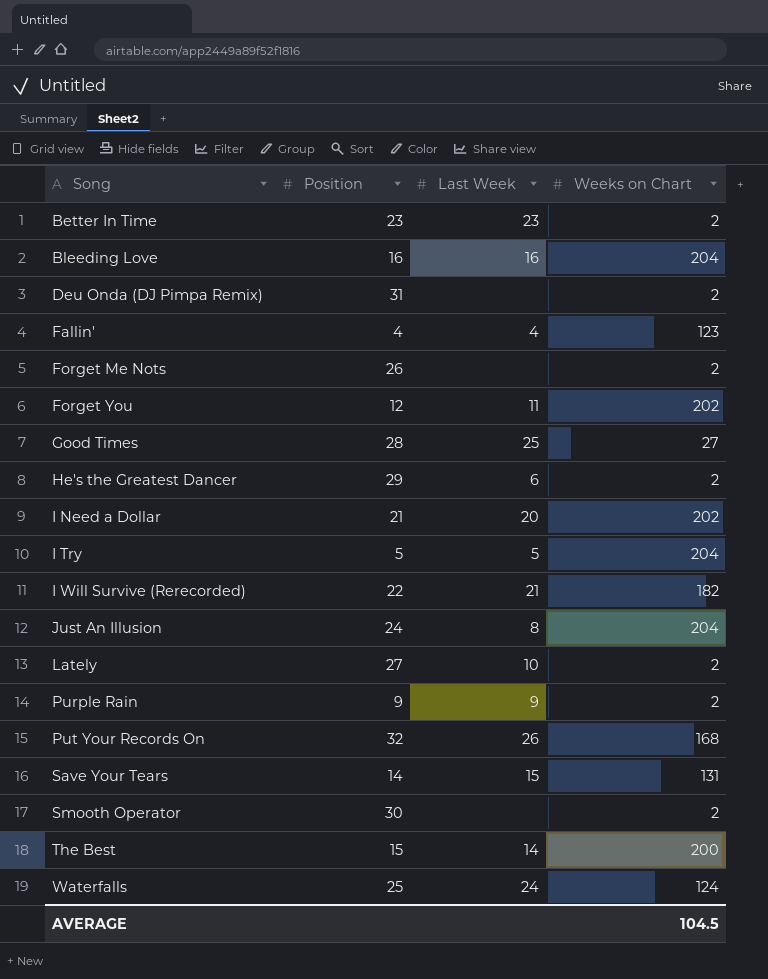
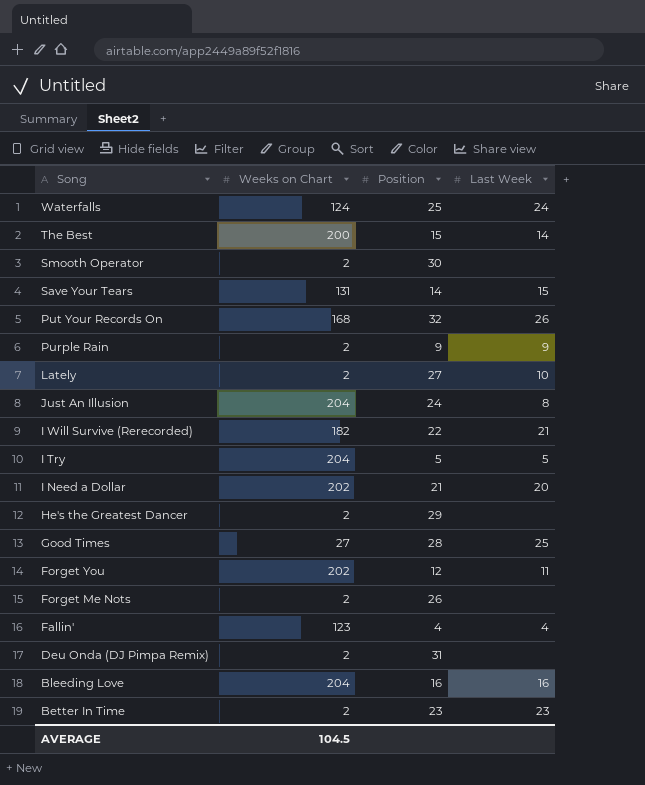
row order: Song ascending -> Song descending
column Weeks on Chart | position: 4 -> 2
He's the Greatest Dancer | Last Week: 6 -> none

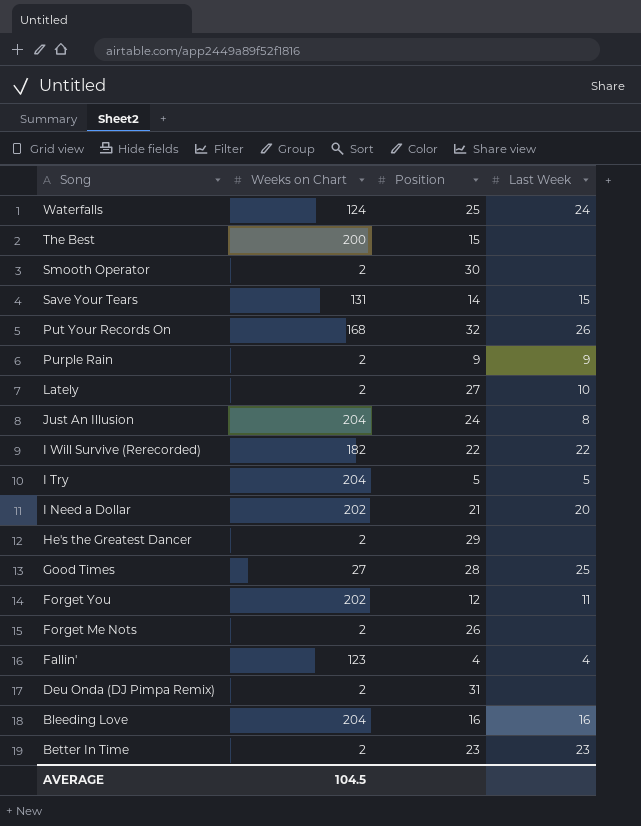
The Best | Last Week: 14 -> none
I Will Survive (Rerecorded) | Last Week: 21 -> 22

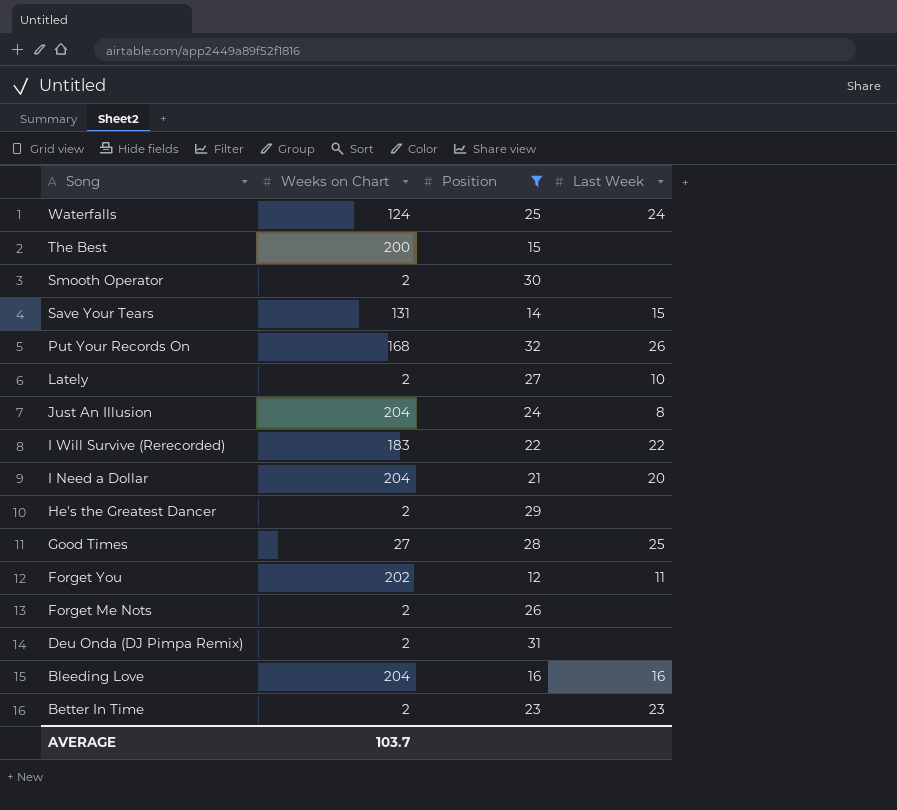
filter: none -> Position >= 12
I Will Survive (Rerecorded) | Weeks on Chart: 182 -> 183
I Need a Dollar | Weeks on Chart: 202 -> 204
AVERAGE | Weeks on Chart: 104.5 -> 103.7

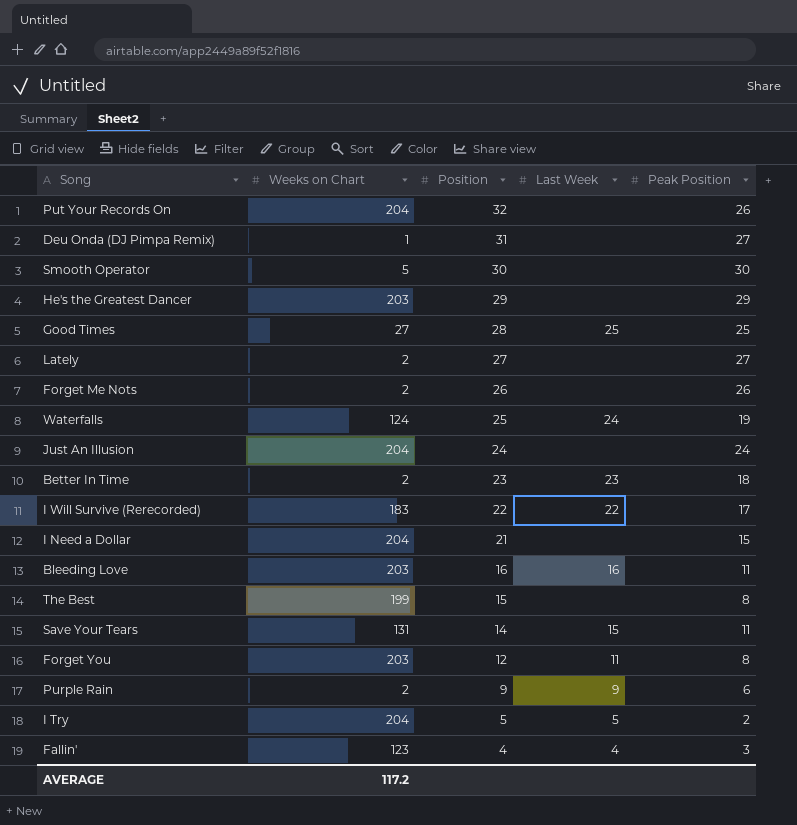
filter: Position >= 12 -> none
row order: Song descending -> Position descending
column Peak Position | position: none -> 5
Put Your Records On | Weeks on Chart: 168 -> 204
Put Your Records On | Last Week: 26 -> none
Deu Onda (DJ Pimpa Remix) | Weeks on Chart: 2 -> 1
Smooth Operator | Weeks on Chart: 2 -> 5
He's the Greatest Dancer | Weeks on Chart: 2 -> 203
Lately | Last Week: 10 -> none
Just An Illusion | Last Week: 8 -> none
I Need a Dollar | Last Week: 20 -> none
Bleeding Love | Weeks on Chart: 204 -> 203
The Best | Weeks on Chart: 200 -> 199
Forget You | Weeks on Chart: 202 -> 203
AVERAGE | Weeks on Chart: 103.7 -> 117.2

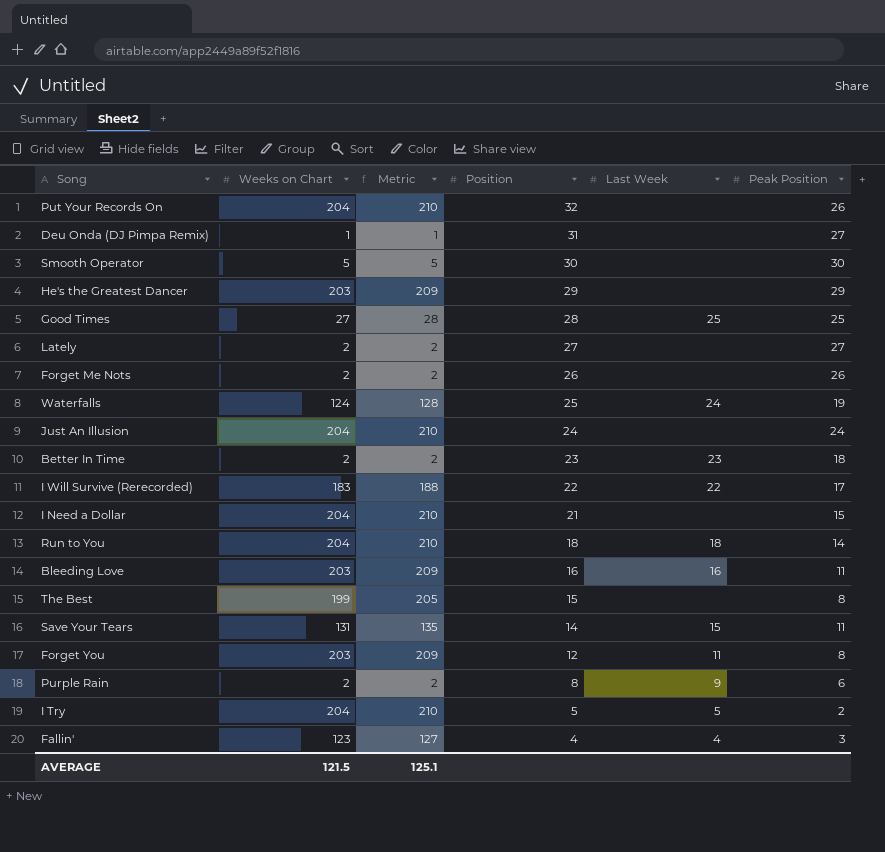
column Metric | formula: none -> [Weeks on Chart] * 1.03
row Run to You: none -> 204 | 210 | 18 | 18 | 14
Purple Rain | Position: 9 -> 8
AVERAGE | Weeks on Chart: 117.2 -> 121.5

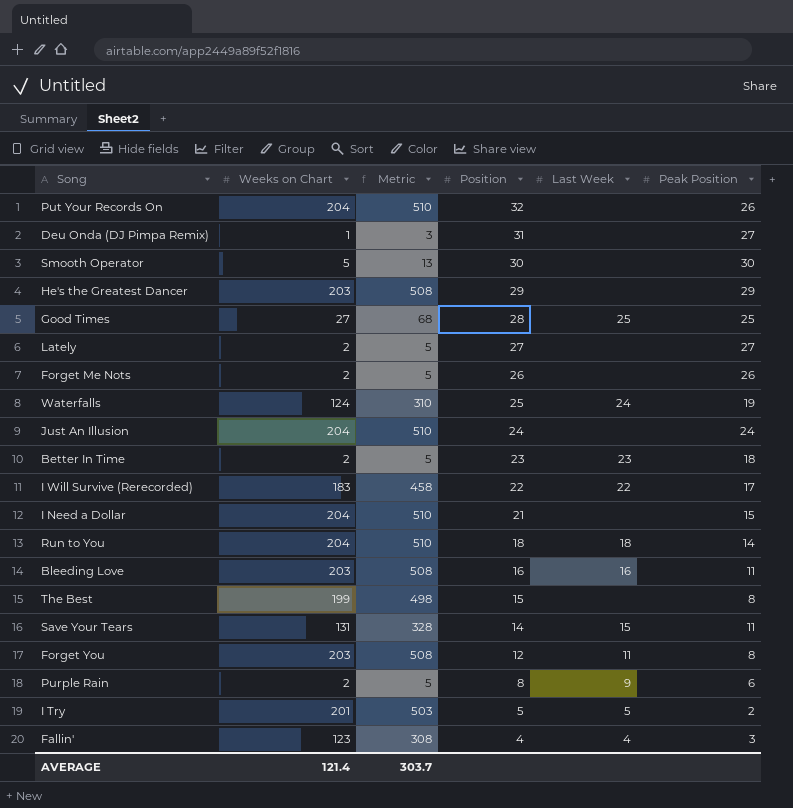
column Metric | formula: [Weeks on Chart] * 1.03 -> [Weeks on Chart] * 2.5
I Try | Weeks on Chart: 204 -> 201
AVERAGE | Weeks on Chart: 121.5 -> 121.4
AVERAGE | Metric: 125.1 -> 303.7

